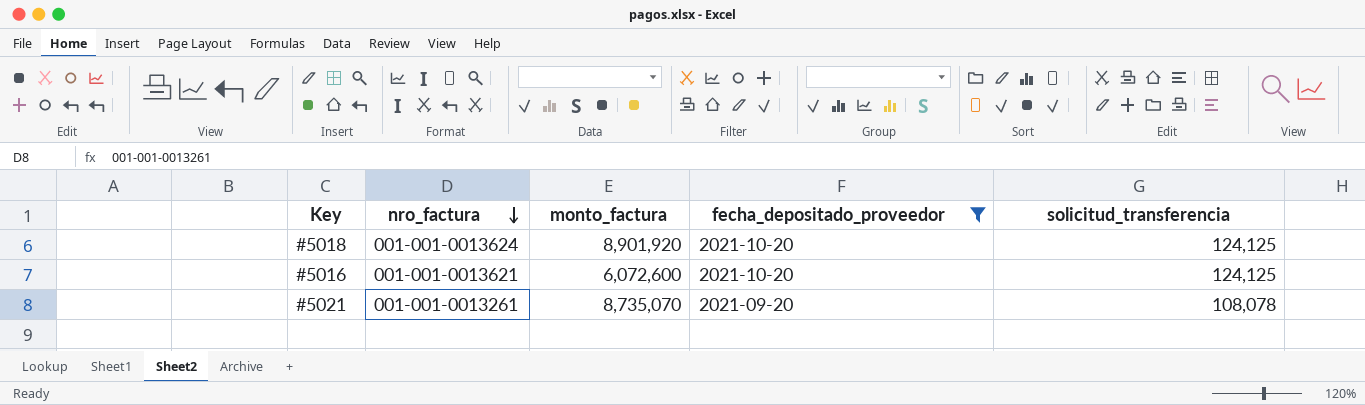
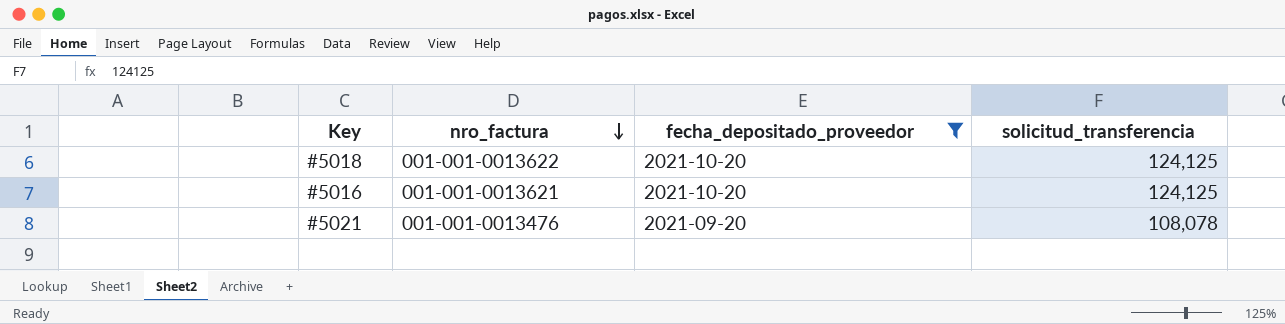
column monto_factura | position: 3 -> none
#5018 | nro_factura: 001-001-0013624 -> 001-001-0013622
#5021 | nro_factura: 001-001-0013261 -> 001-001-0013476

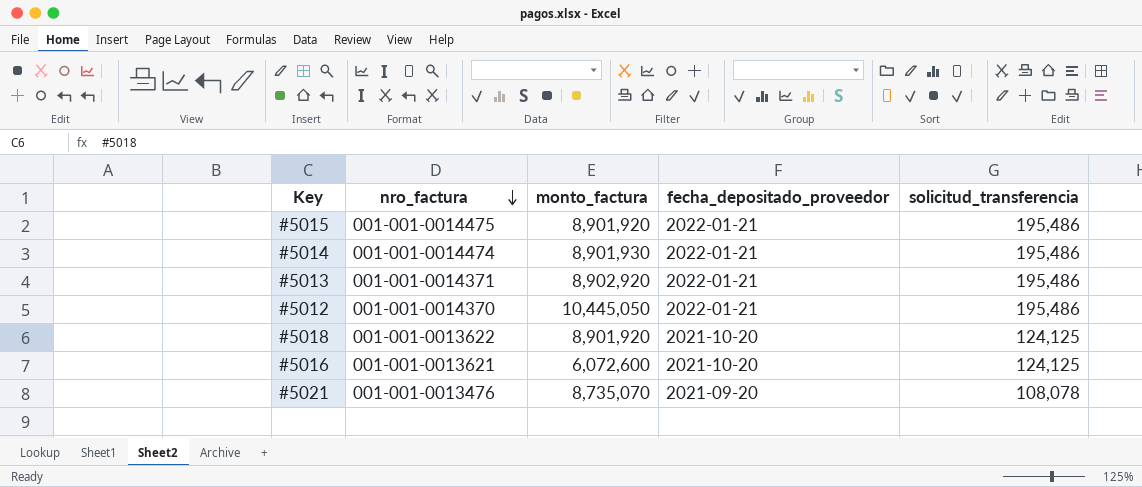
filter: fecha_depositado_proveedor != 2022-01-21 -> none
column monto_factura | position: none -> 3

